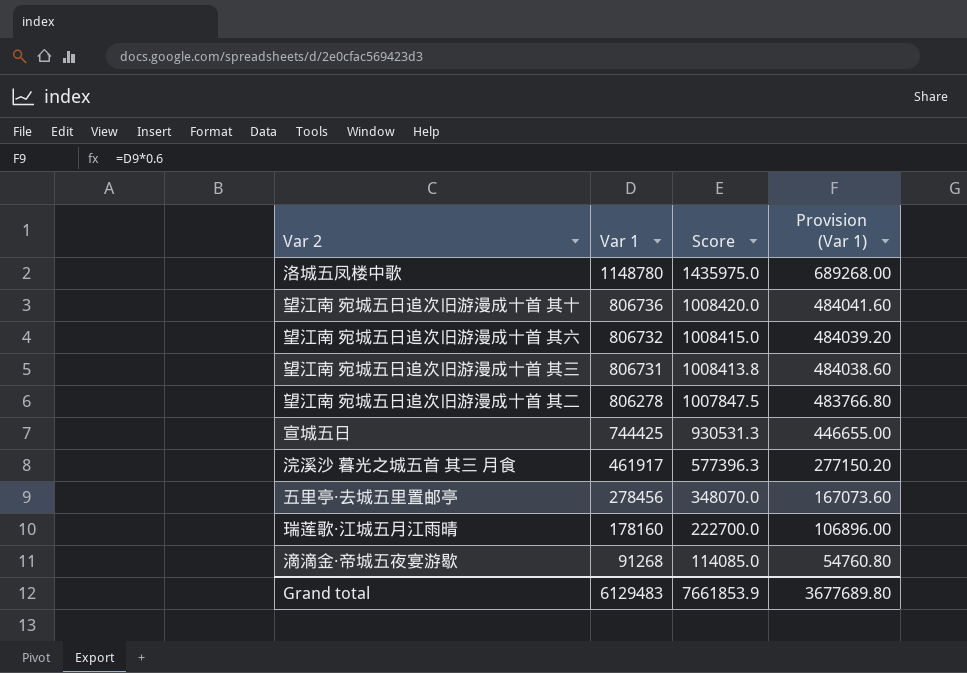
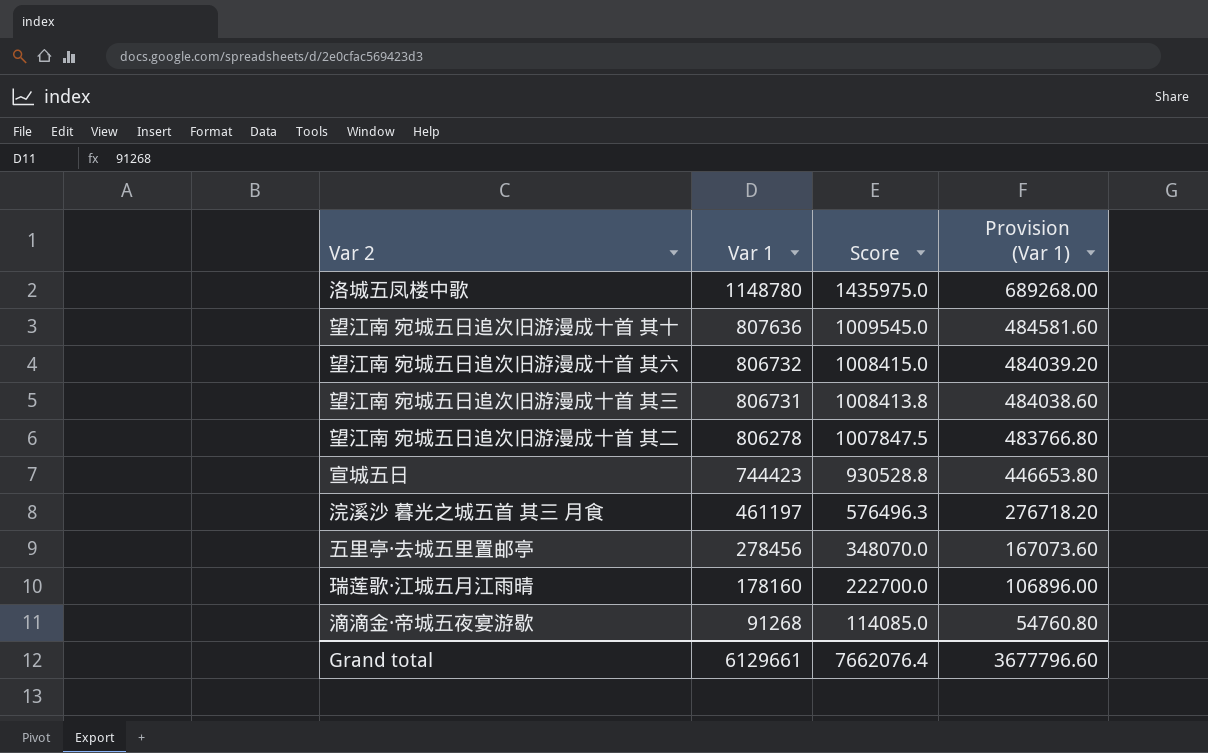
望江南 宛城五日追次旧游漫成十首 其十 | Var 1: 806736 -> 807636
望江南 宛城五日追次旧游漫成十首 其十 | Score: 1008420.0 -> 1009545.0
望江南 宛城五日追次旧游漫成十首 其十 | Provision (Var 1): 484041.60 -> 484581.60
宣城五日 | Var 1: 744425 -> 744423
宣城五日 | Score: 930531.3 -> 930528.8
宣城五日 | Provision (Var 1): 446655.00 -> 446653.80
浣溪沙 暮光之城五首 其三 月食 | Var 1: 461917 -> 461197
浣溪沙 暮光之城五首 其三 月食 | Score: 577396.3 -> 576496.3
浣溪沙 暮光之城五首 其三 月食 | Provision (Var 1): 277150.20 -> 276718.20
Grand total | Var 1: 6129483 -> 6129661
Grand total | Score: 7661853.9 -> 7662076.4
Grand total | Provision (Var 1): 3677689.80 -> 3677796.60

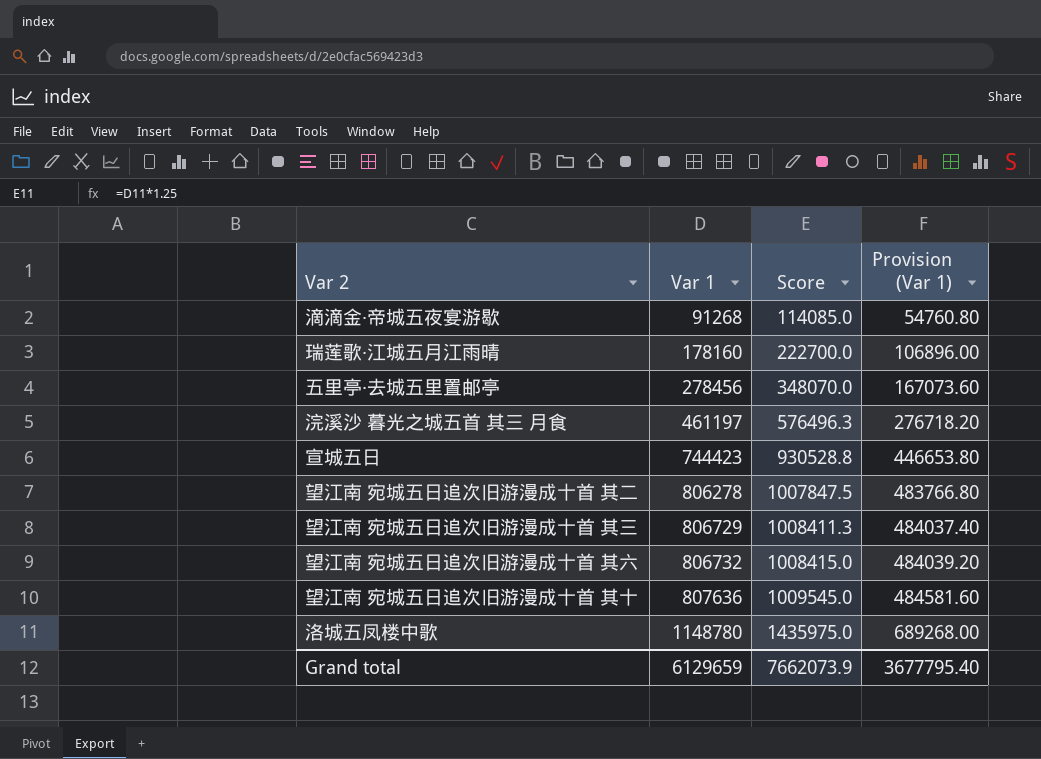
row order: Var 1 descending -> Var 1 ascending
望江南 宛城五日追次旧游漫成十首 其三 | Var 1: 806731 -> 806729
望江南 宛城五日追次旧游漫成十首 其三 | Score: 1008413.8 -> 1008411.3
望江南 宛城五日追次旧游漫成十首 其三 | Provision (Var 1): 484038.60 -> 484037.40
Grand total | Var 1: 6129661 -> 6129659
Grand total | Score: 7662076.4 -> 7662073.9
Grand total | Provision (Var 1): 3677796.60 -> 3677795.40

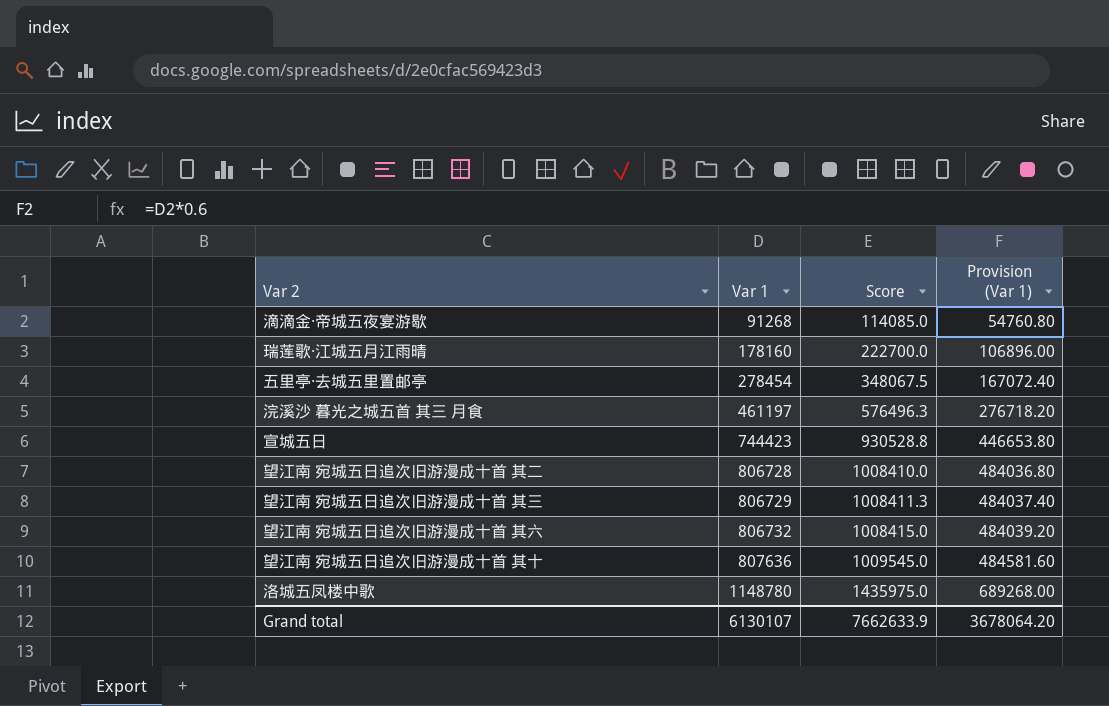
五里亭·去城五里置邮亭 | Var 1: 278456 -> 278454
五里亭·去城五里置邮亭 | Score: 348070.0 -> 348067.5
五里亭·去城五里置邮亭 | Provision (Var 1): 167073.60 -> 167072.40
望江南 宛城五日追次旧游漫成十首 其二 | Var 1: 806278 -> 806728
望江南 宛城五日追次旧游漫成十首 其二 | Score: 1007847.5 -> 1008410.0
望江南 宛城五日追次旧游漫成十首 其二 | Provision (Var 1): 483766.80 -> 484036.80
Grand total | Var 1: 6129659 -> 6130107
Grand total | Score: 7662073.9 -> 7662633.9
Grand total | Provision (Var 1): 3677795.40 -> 3678064.20

